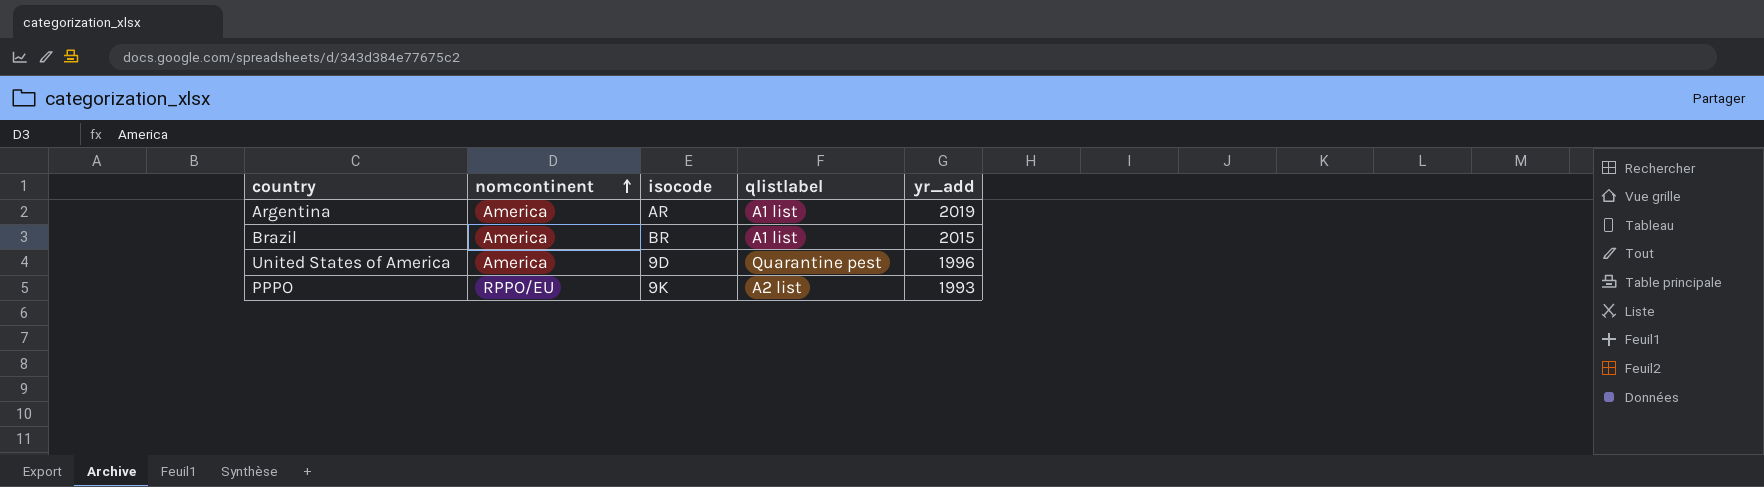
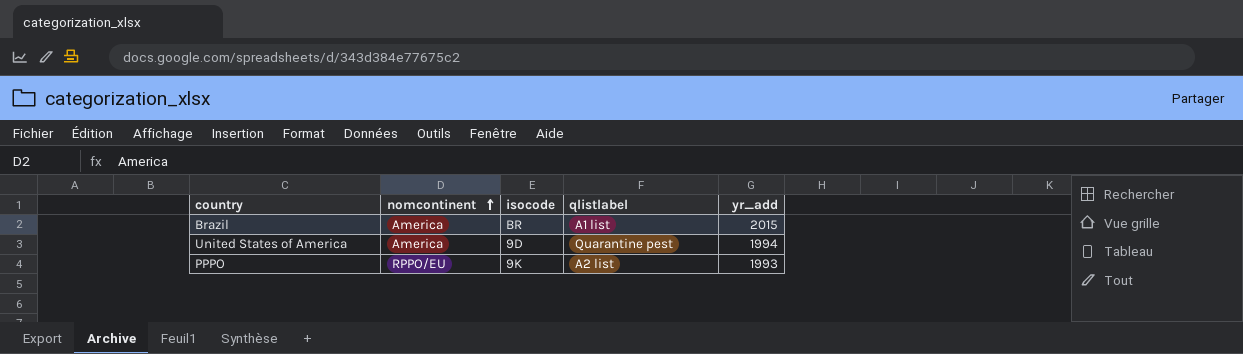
row Argentina: America | AR | A1 list | 2019 -> none
United States of America | yr_add: 1996 -> 1994

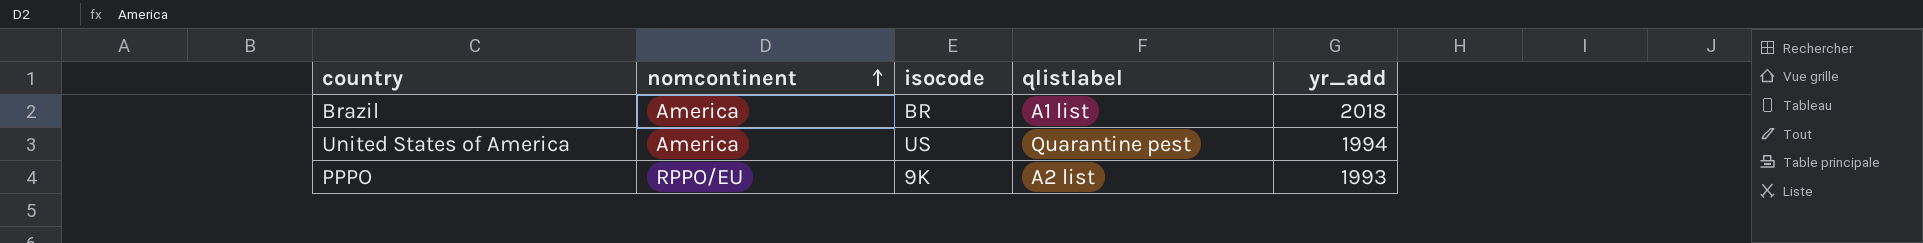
Brazil | yr_add: 2015 -> 2018
United States of America | isocode: 9D -> US

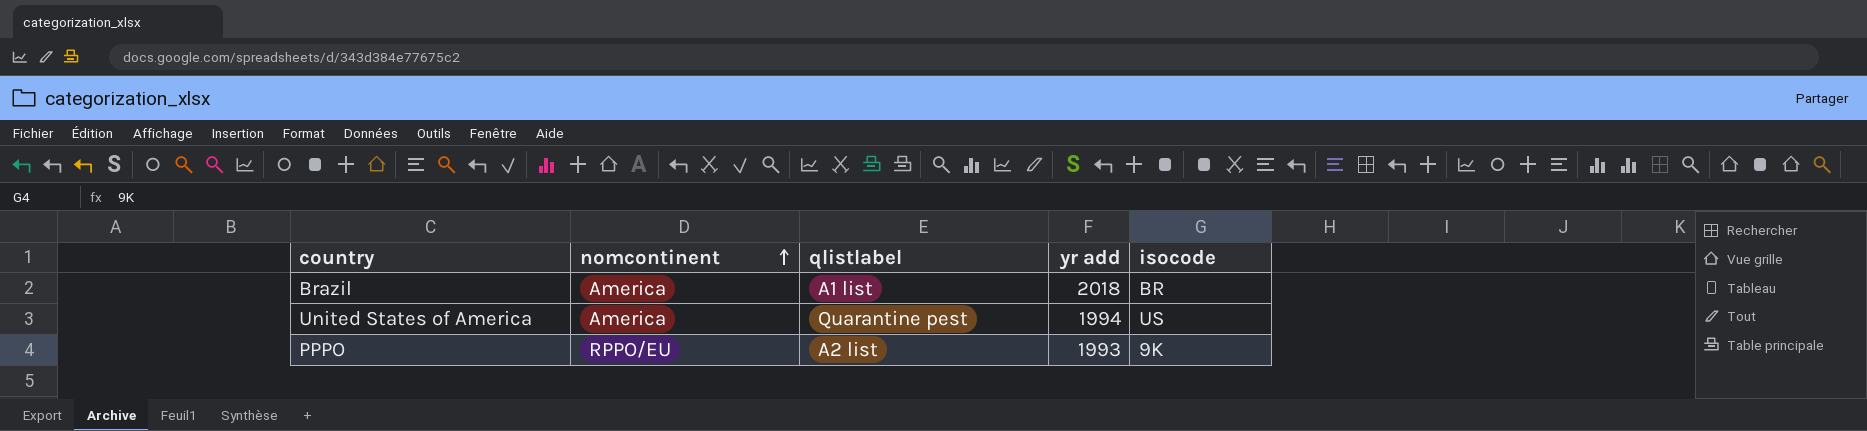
column name: yr_add -> yr add
column isocode | position: 3 -> 5

